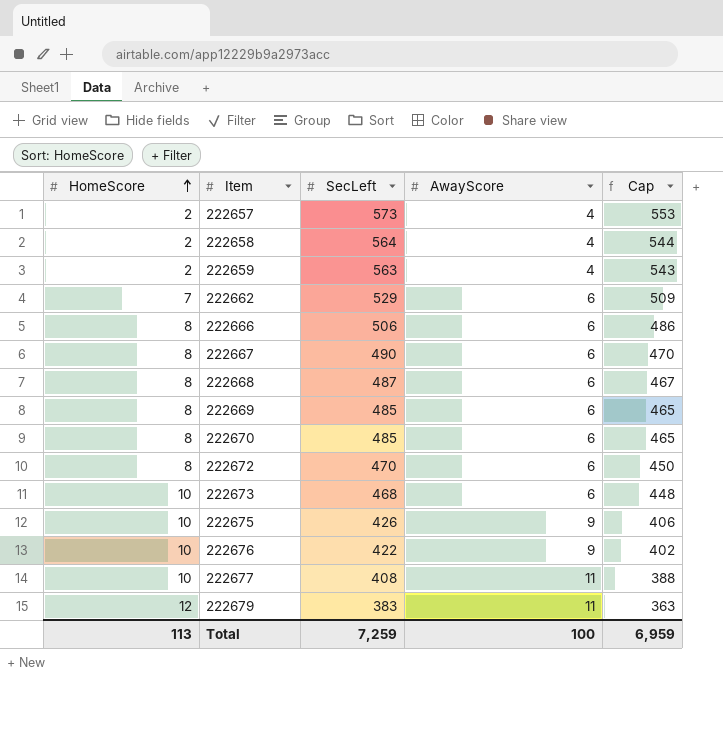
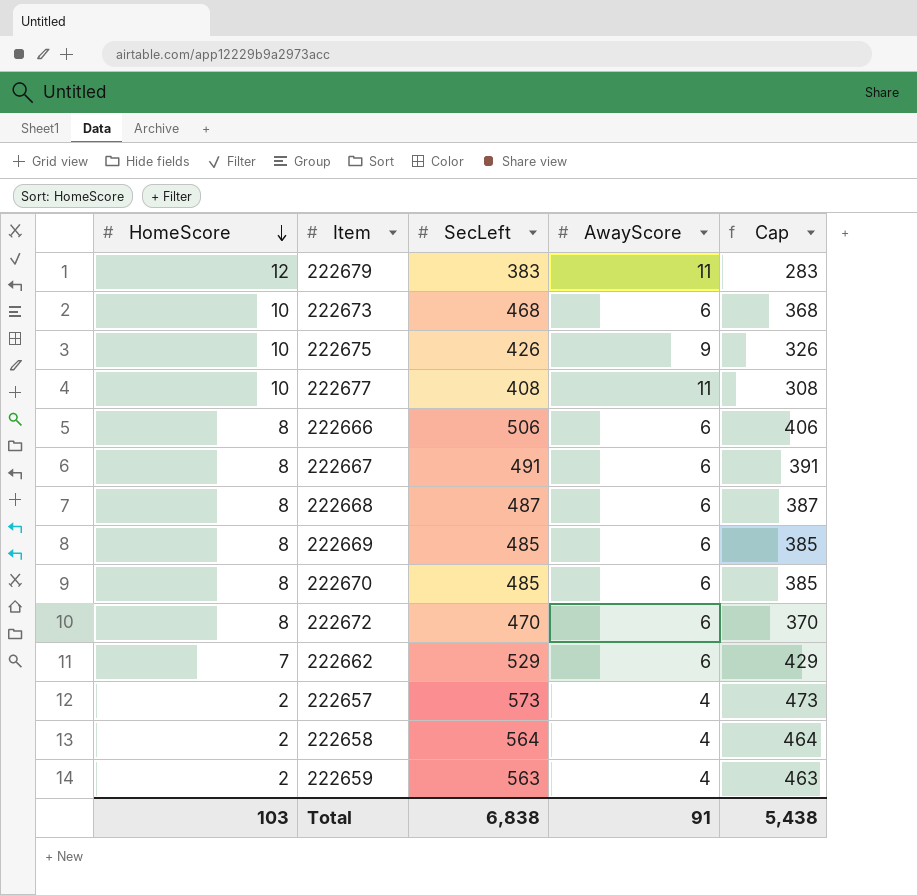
row order: HomeScore ascending -> HomeScore descending
column Cap | formula: [SecLeft] - 20 -> [SecLeft] - 100
row 222676: 10 | 422 | 9 | 402 -> none
222667 | SecLeft: 490 -> 491
Total | HomeScore: 113 -> 103
Total | SecLeft: 7,259 -> 6,838
Total | AwayScore: 100 -> 91
Total | Cap: 6,959 -> 5,438

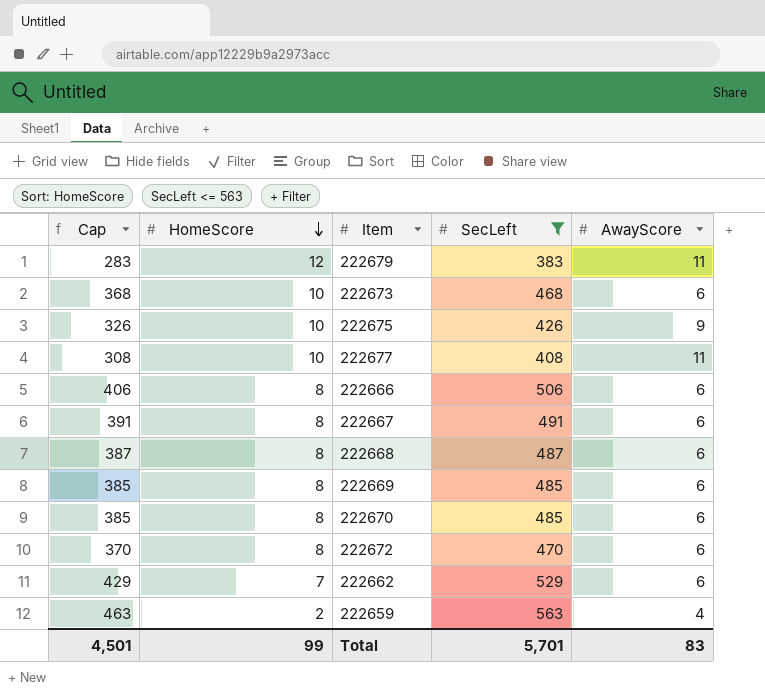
filter: none -> SecLeft <= 563
column Cap | position: 5 -> 1
Total | Cap: 5,438 -> 4,501
Total | HomeScore: 103 -> 99
Total | SecLeft: 6,838 -> 5,701
Total | AwayScore: 91 -> 83

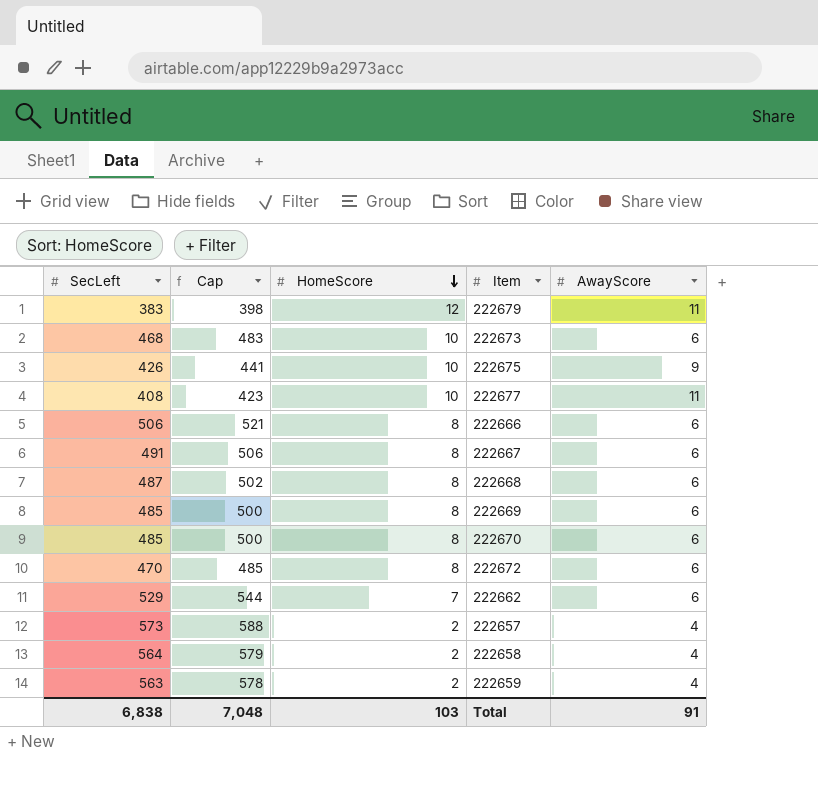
filter: SecLeft <= 563 -> none
column SecLeft | position: 4 -> 1
column Cap | formula: [SecLeft] - 100 -> [SecLeft] + 15
Total | SecLeft: 5,701 -> 6,838
Total | Cap: 4,501 -> 7,048
Total | HomeScore: 99 -> 103
Total | AwayScore: 83 -> 91

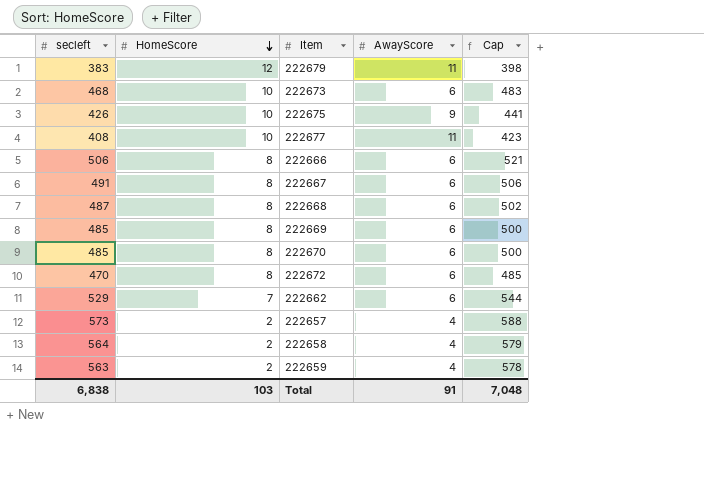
column name: SecLeft -> secleft
column Cap | position: 2 -> 5

